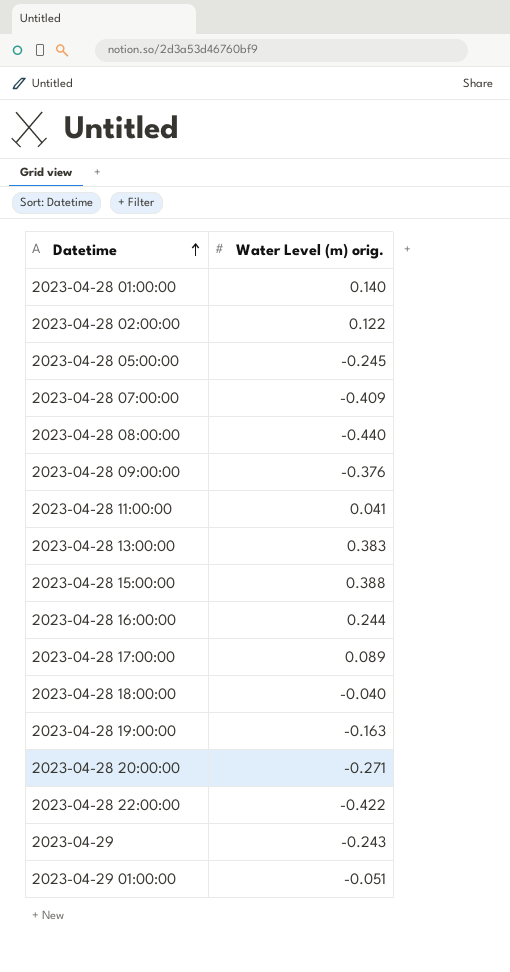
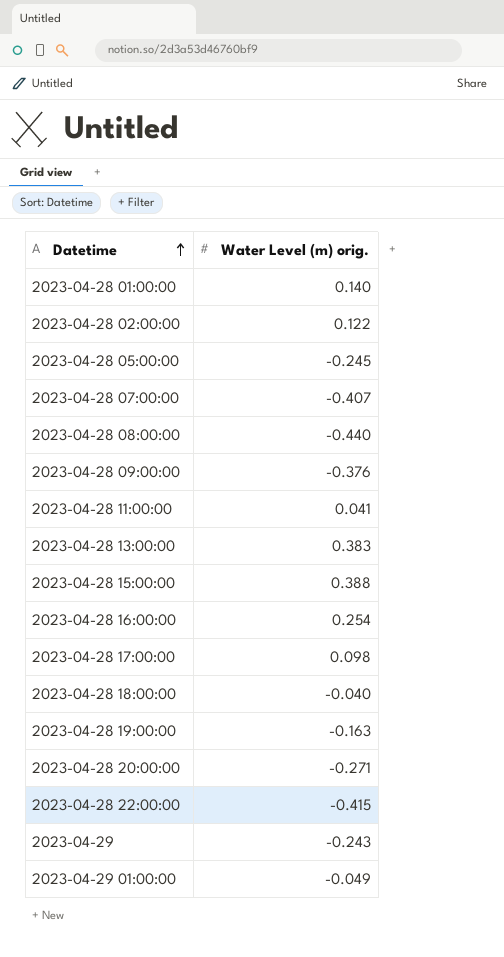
2023-04-28 07:00:00 | Water Level (m) orig.: -0.409 -> -0.407
2023-04-28 16:00:00 | Water Level (m) orig.: 0.244 -> 0.254
2023-04-28 17:00:00 | Water Level (m) orig.: 0.089 -> 0.098
2023-04-28 22:00:00 | Water Level (m) orig.: -0.422 -> -0.415
2023-04-29 01:00:00 | Water Level (m) orig.: -0.051 -> -0.049

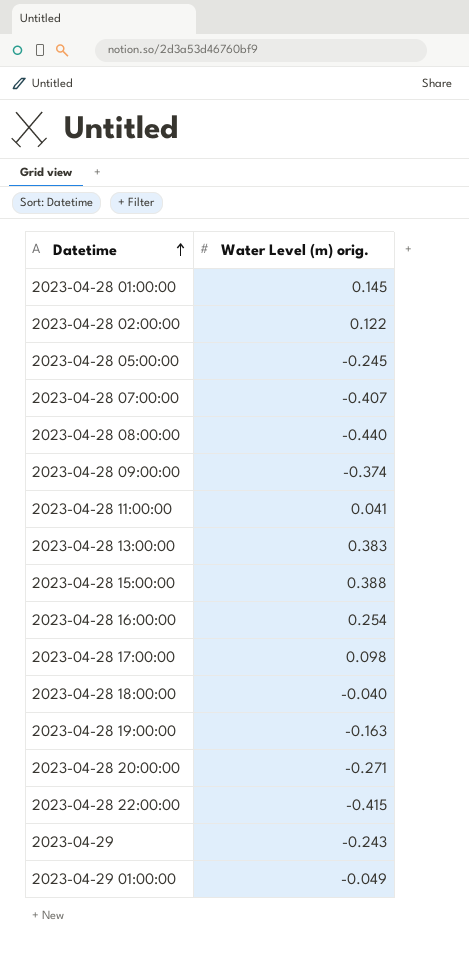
2023-04-28 01:00:00 | Water Level (m) orig.: 0.140 -> 0.145
2023-04-28 09:00:00 | Water Level (m) orig.: -0.376 -> -0.374

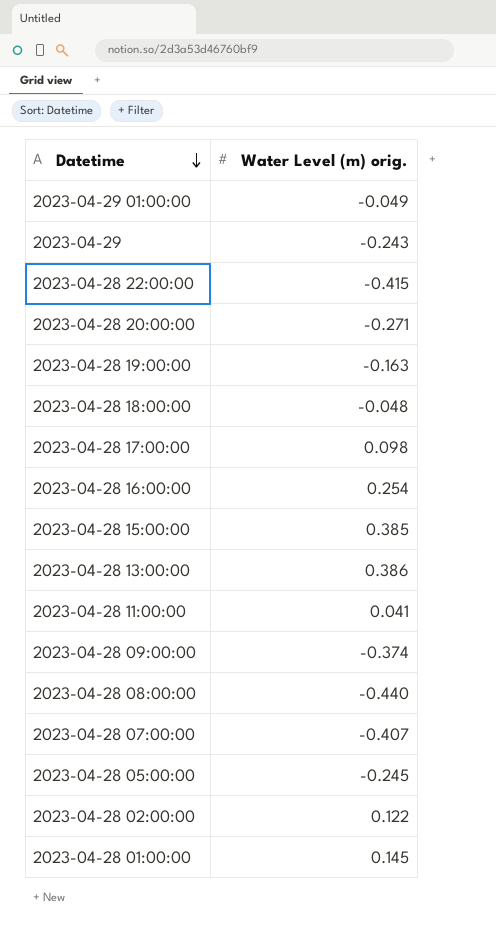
row order: Datetime ascending -> Datetime descending
2023-04-28 18:00:00 | Water Level (m) orig.: -0.040 -> -0.048
2023-04-28 15:00:00 | Water Level (m) orig.: 0.388 -> 0.385
2023-04-28 13:00:00 | Water Level (m) orig.: 0.383 -> 0.386

